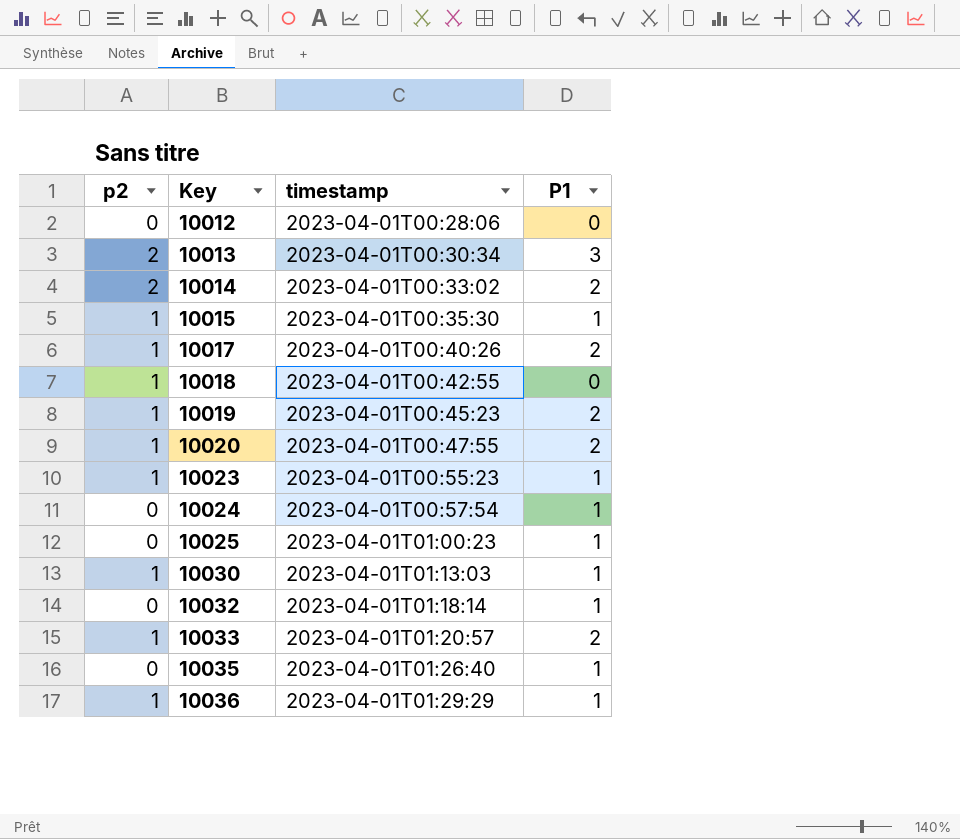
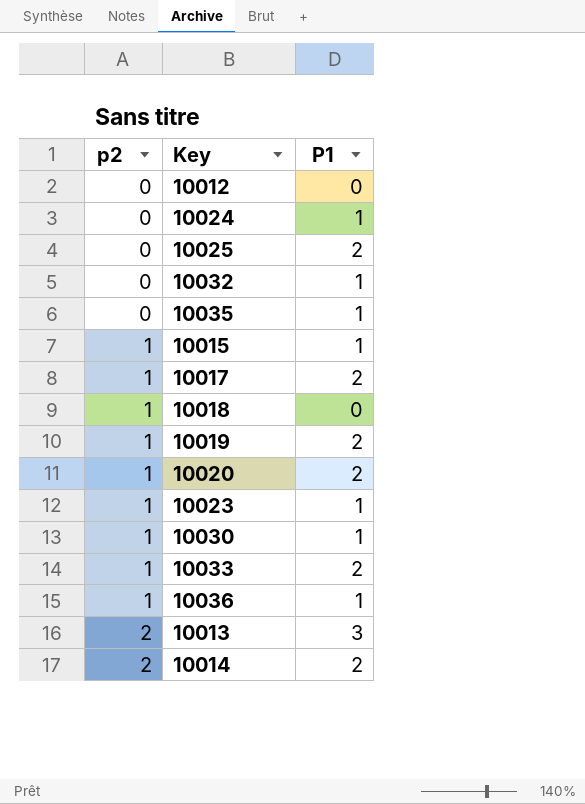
row order: Key ascending -> p2 ascending
column timestamp | position: 3 -> none
10025 | P1: 1 -> 2

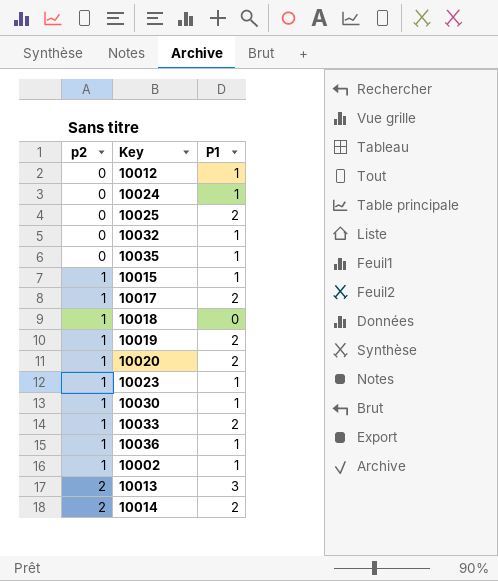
10012 | P1: 0 -> 1
row 10002: none -> 1 | 1

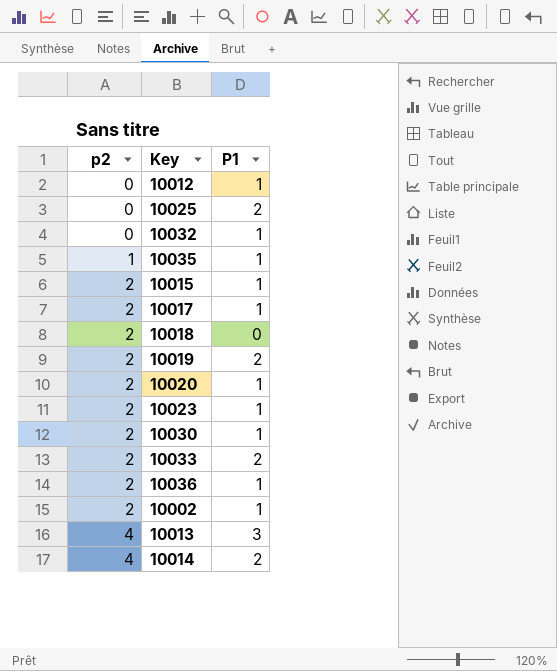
row 10024: 0 | 1 -> none
10035 | p2: 0 -> 1
10015 | p2: 1 -> 2
10017 | p2: 1 -> 2
10017 | P1: 2 -> 1
10018 | p2: 1 -> 2
10019 | p2: 1 -> 2
10020 | p2: 1 -> 2
10020 | P1: 2 -> 1
10023 | p2: 1 -> 2
10030 | p2: 1 -> 2
10033 | p2: 1 -> 2
10036 | p2: 1 -> 2
10002 | p2: 1 -> 2
10013 | p2: 2 -> 4
10014 | p2: 2 -> 4

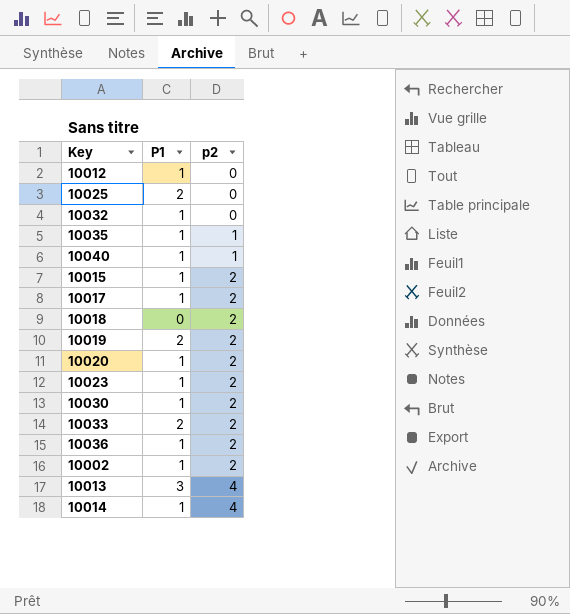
column p2 | position: 1 -> 3
row 10040: none -> 1 | 1
10014 | P1: 2 -> 1

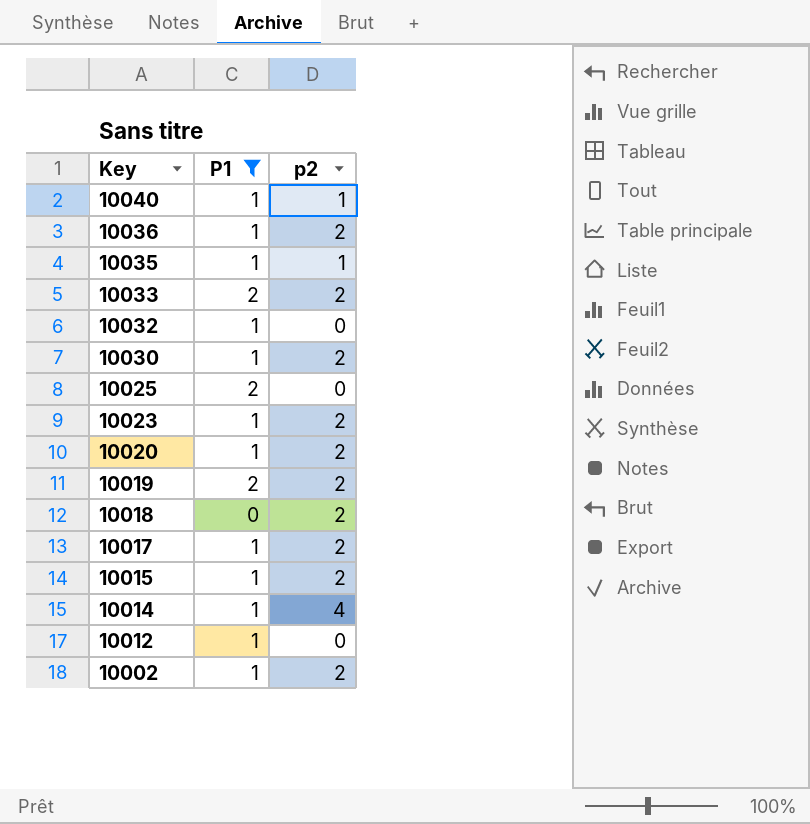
filter: none -> P1 != 3
row order: p2 ascending -> Key descending

